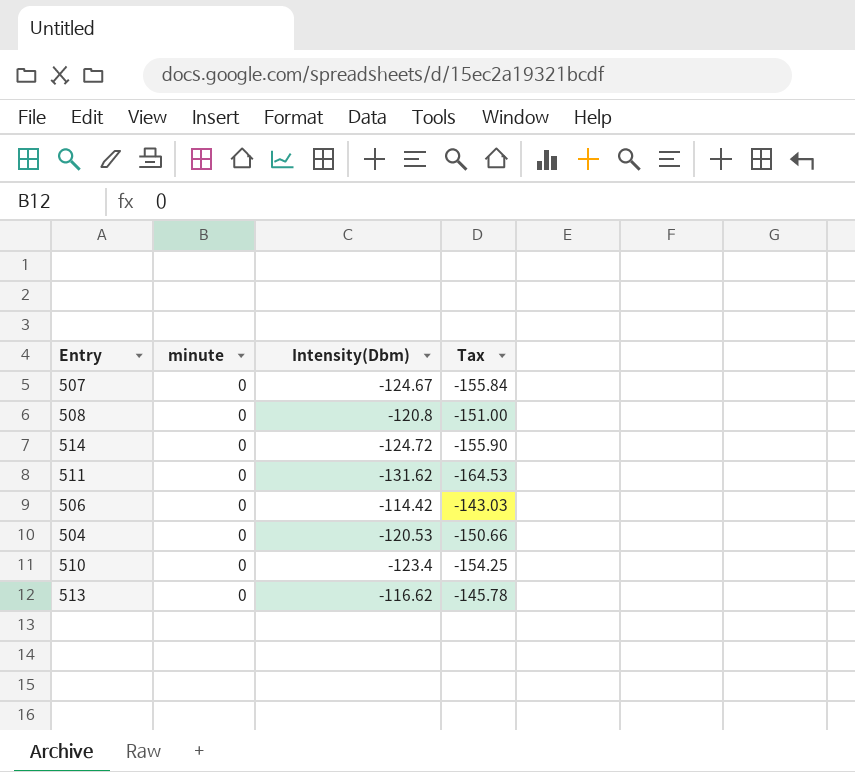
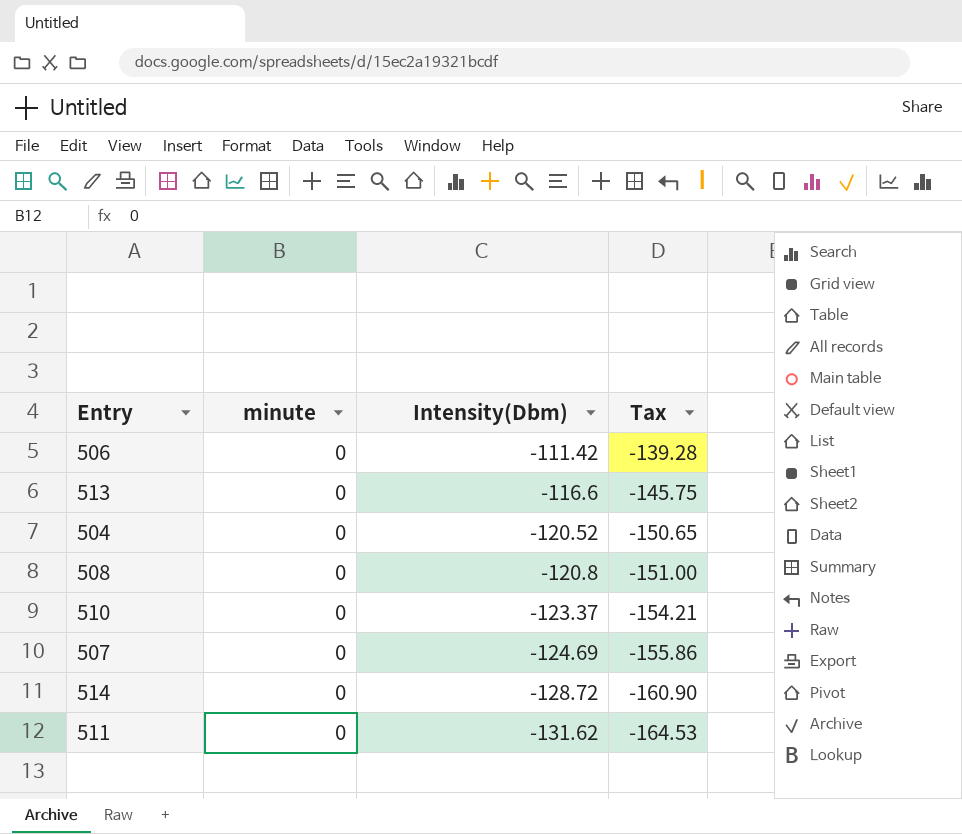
row order: none -> Intensity(Dbm) descending
506 | Intensity(Dbm): -114.42 -> -111.42
506 | Tax: -143.03 -> -139.28
513 | Intensity(Dbm): -116.62 -> -116.6
513 | Tax: -145.78 -> -145.75
504 | Intensity(Dbm): -120.53 -> -120.52
504 | Tax: -150.66 -> -150.65
510 | Intensity(Dbm): -123.4 -> -123.37
510 | Tax: -154.25 -> -154.21
507 | Intensity(Dbm): -124.67 -> -124.69
507 | Tax: -155.84 -> -155.86
514 | Intensity(Dbm): -124.72 -> -128.72
514 | Tax: -155.90 -> -160.90

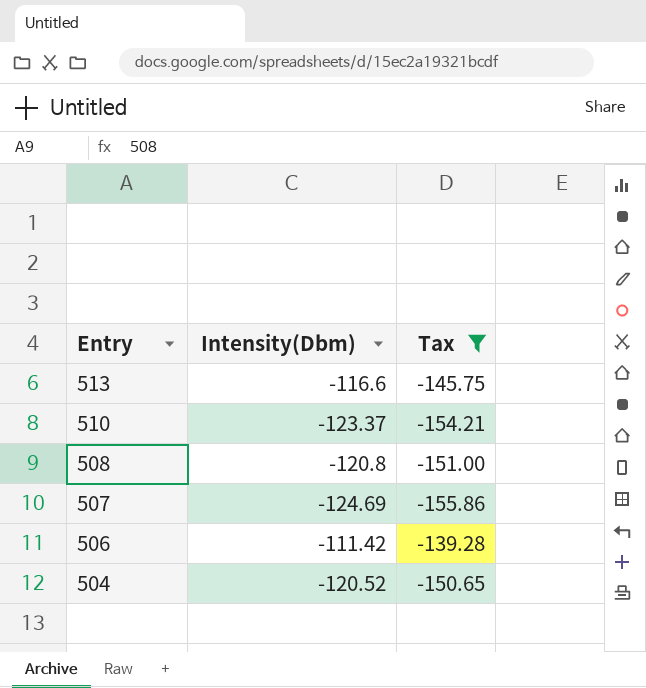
filter: none -> Tax >= -155.86
row order: Intensity(Dbm) descending -> Entry descending
column minute | position: 2 -> none

